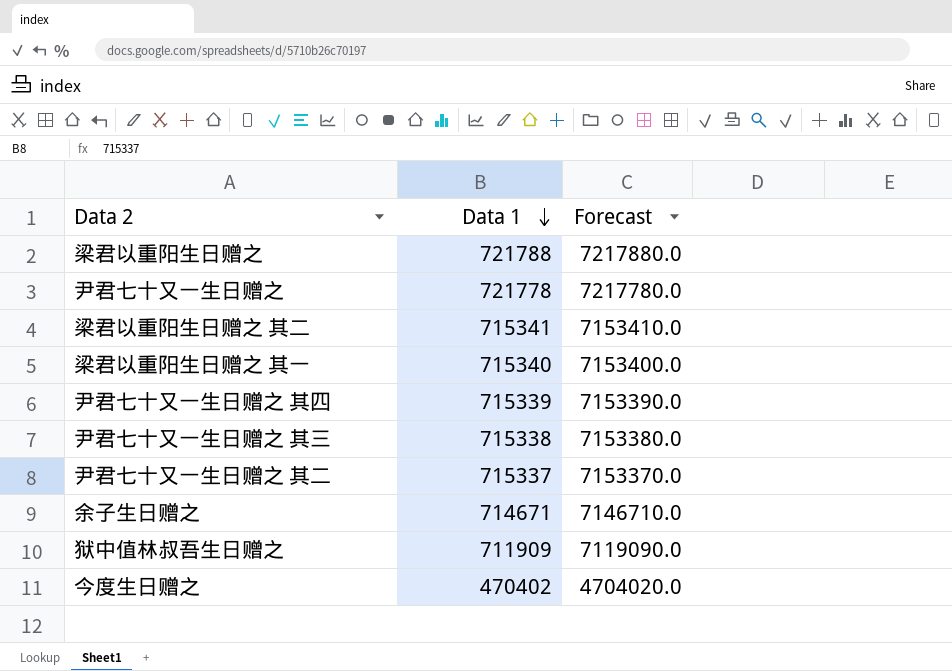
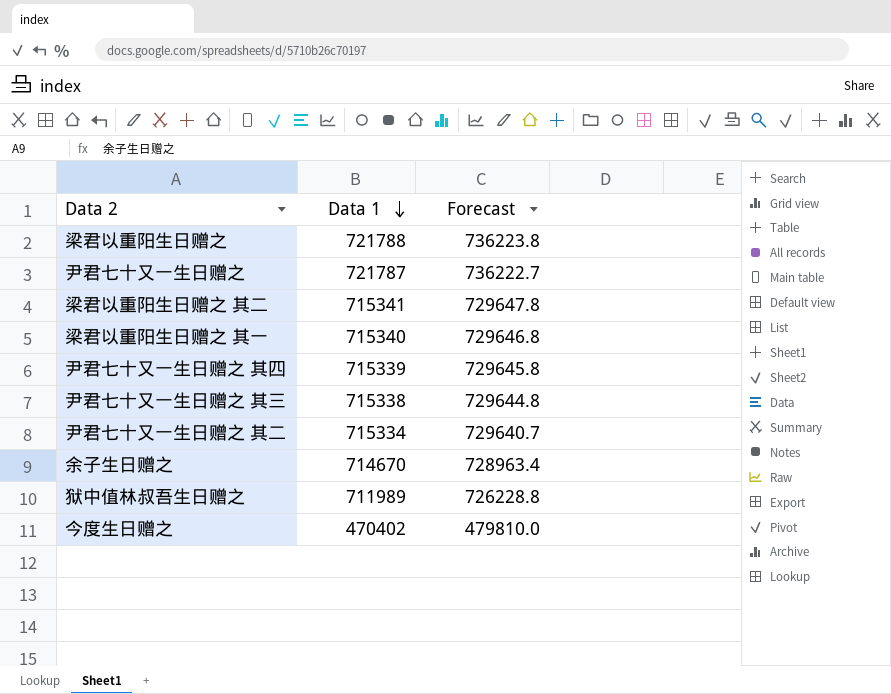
column Forecast | formula: [Data 1] * 10 -> [Data 1] * 1.02
尹君七十又一生日赠之 | Data 1: 721778 -> 721787
尹君七十又一生日赠之 其二 | Data 1: 715337 -> 715334
余子生日赠之 | Data 1: 714671 -> 714670
狱中值林叔吾生日赠之 | Data 1: 711909 -> 711989

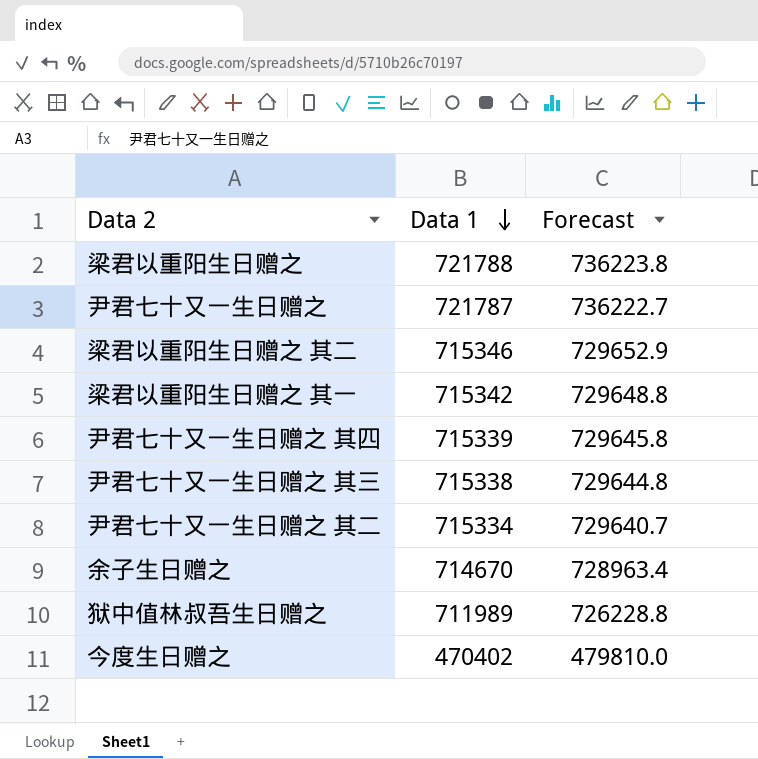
梁君以重阳生日赠之 其二 | Data 1: 715341 -> 715346
梁君以重阳生日赠之 其二 | Forecast: 729647.8 -> 729652.9
梁君以重阳生日赠之 其一 | Data 1: 715340 -> 715342
梁君以重阳生日赠之 其一 | Forecast: 729646.8 -> 729648.8

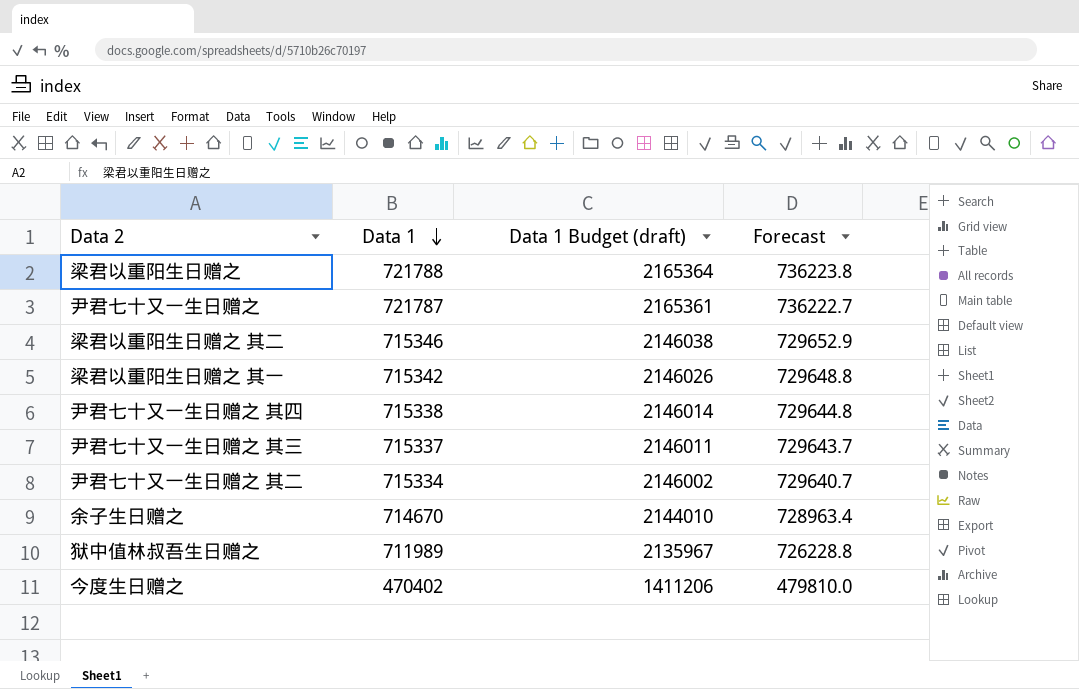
column Data 1 Budget (draft) | formula: none -> [Data 1] * 3
尹君七十又一生日赠之 其四 | Data 1: 715339 -> 715338
尹君七十又一生日赠之 其四 | Forecast: 729645.8 -> 729644.8
尹君七十又一生日赠之 其三 | Data 1: 715338 -> 715337
尹君七十又一生日赠之 其三 | Forecast: 729644.8 -> 729643.7

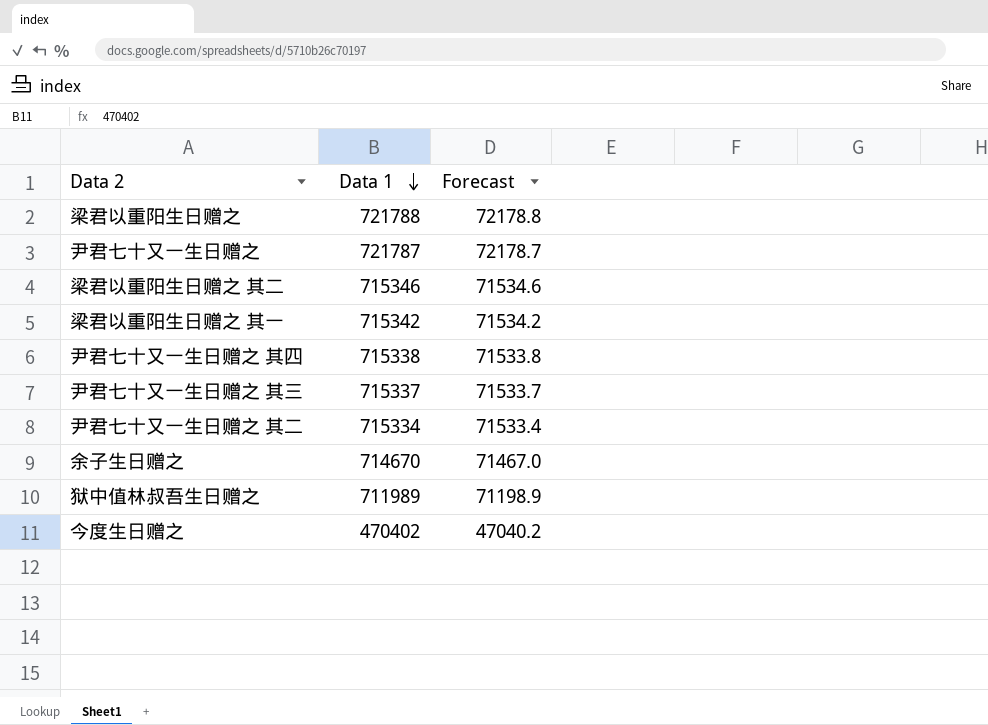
column Data 1 Budget (draft) | formula: [Data 1] * 3 -> none
column Forecast | formula: [Data 1] * 1.02 -> [Data 1] * 0.1

